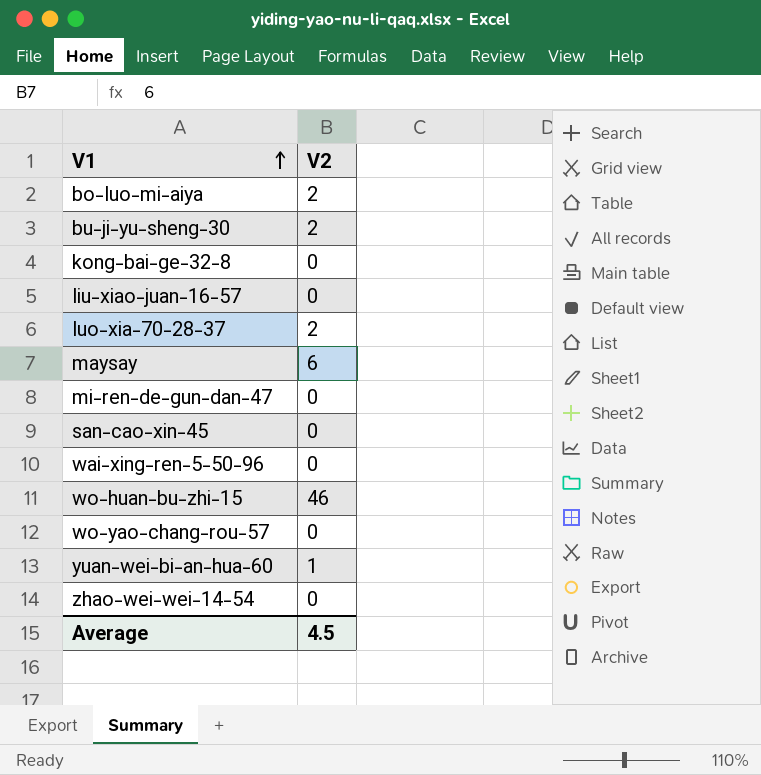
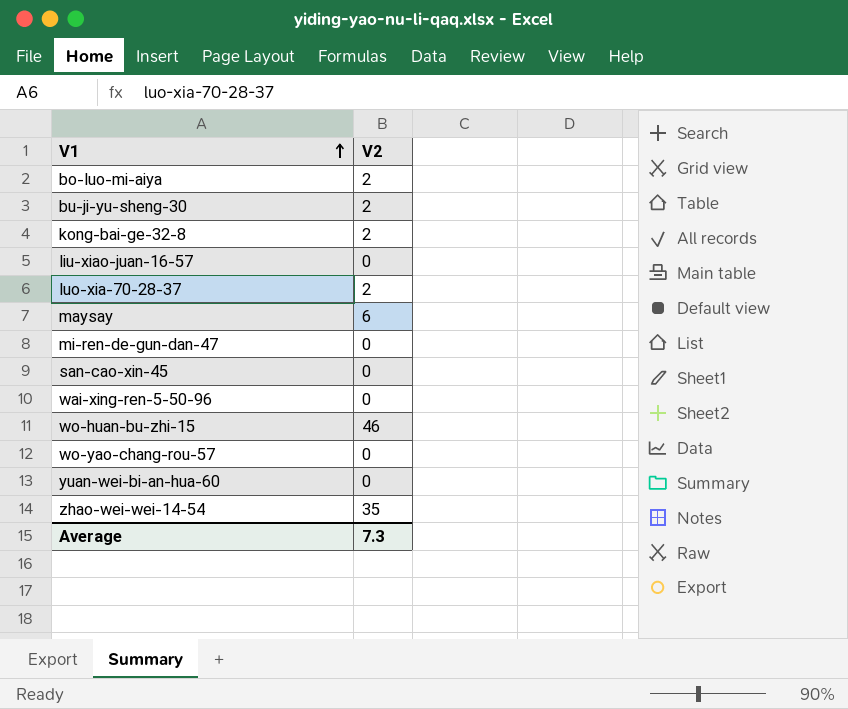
kong-bai-ge-32-8 | V2: 0 -> 2
yuan-wei-bi-an-hua-60 | V2: 1 -> 0
zhao-wei-wei-14-54 | V2: 0 -> 35
Average | V2: 4.5 -> 7.3

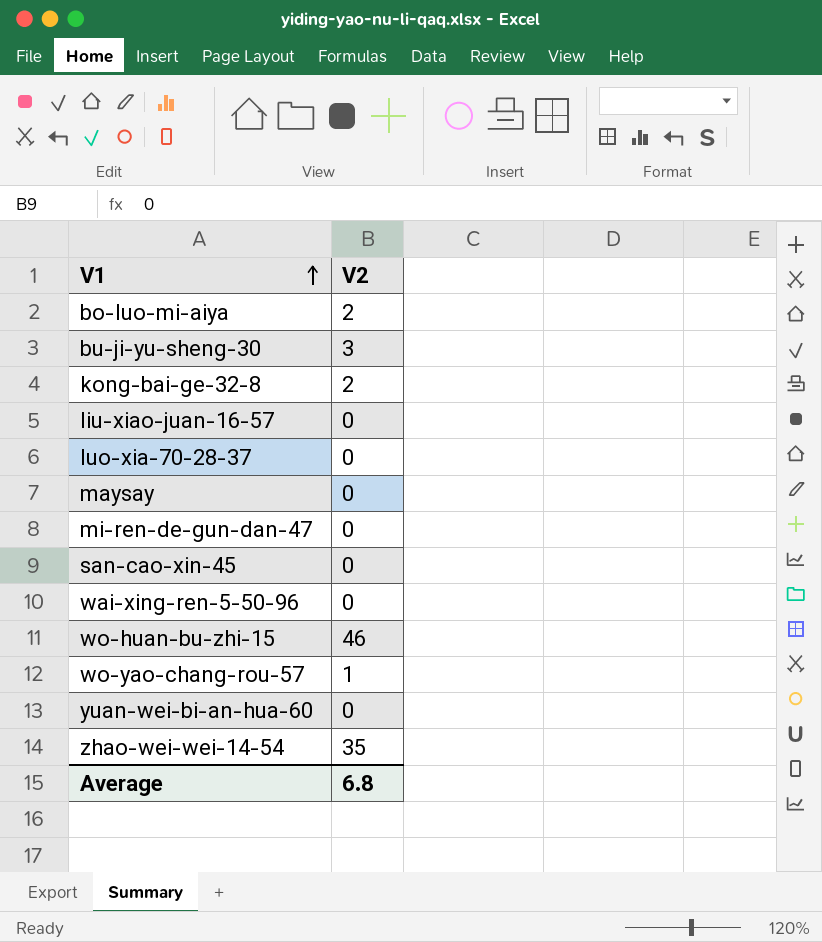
bu-ji-yu-sheng-30 | V2: 2 -> 3
luo-xia-70-28-37 | V2: 2 -> 0
maysay | V2: 6 -> 0
wo-yao-chang-rou-57 | V2: 0 -> 1
Average | V2: 7.3 -> 6.8

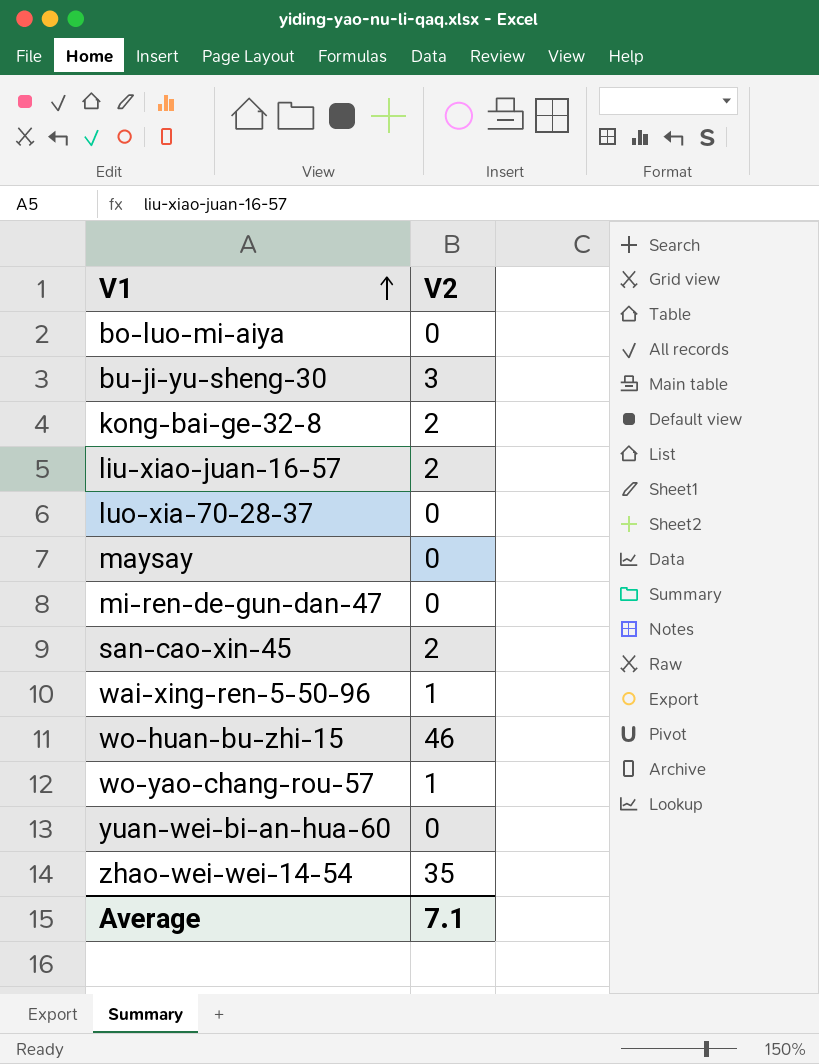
bo-luo-mi-aiya | V2: 2 -> 0
liu-xiao-juan-16-57 | V2: 0 -> 2
san-cao-xin-45 | V2: 0 -> 2
wai-xing-ren-5-50-96 | V2: 0 -> 1
Average | V2: 6.8 -> 7.1

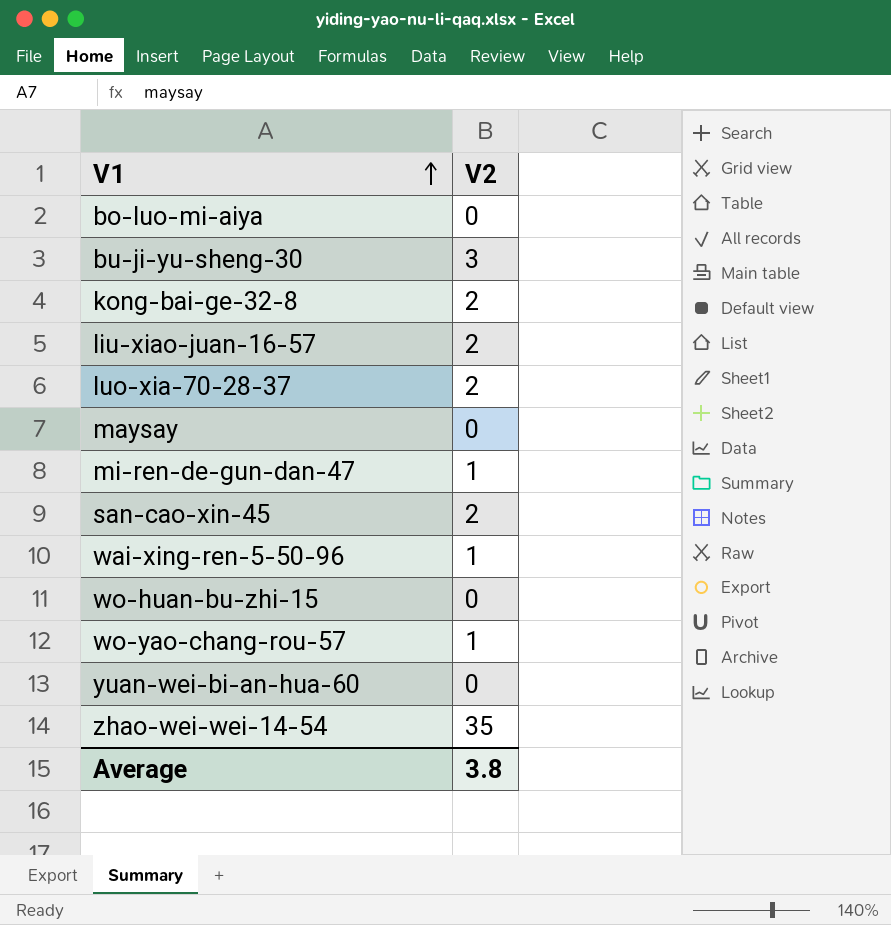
luo-xia-70-28-37 | V2: 0 -> 2
mi-ren-de-gun-dan-47 | V2: 0 -> 1
wo-huan-bu-zhi-15 | V2: 46 -> 0
Average | V2: 7.1 -> 3.8

